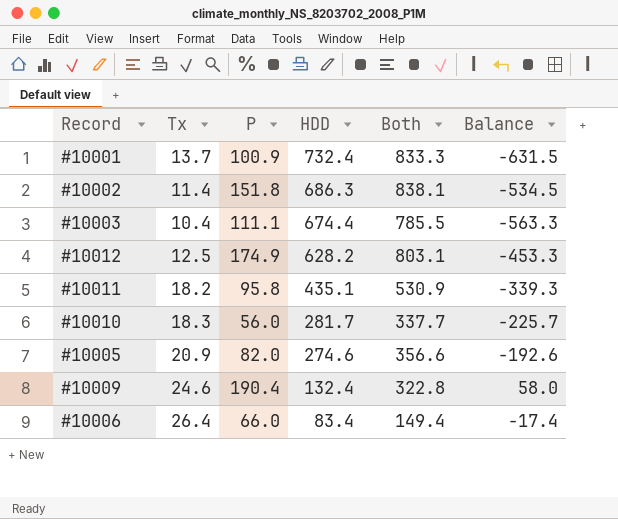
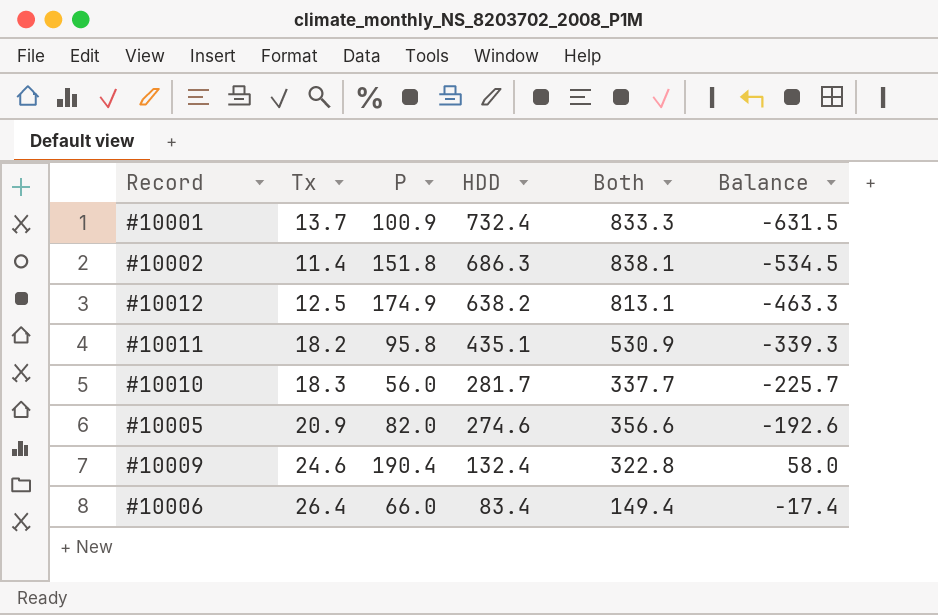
row #10003: 10.4 | 111.1 | 674.4 | 785.5 | -563.3 -> none
#10012 | HDD: 628.2 -> 638.2
#10012 | Both: 803.1 -> 813.1
#10012 | Balance: -453.3 -> -463.3

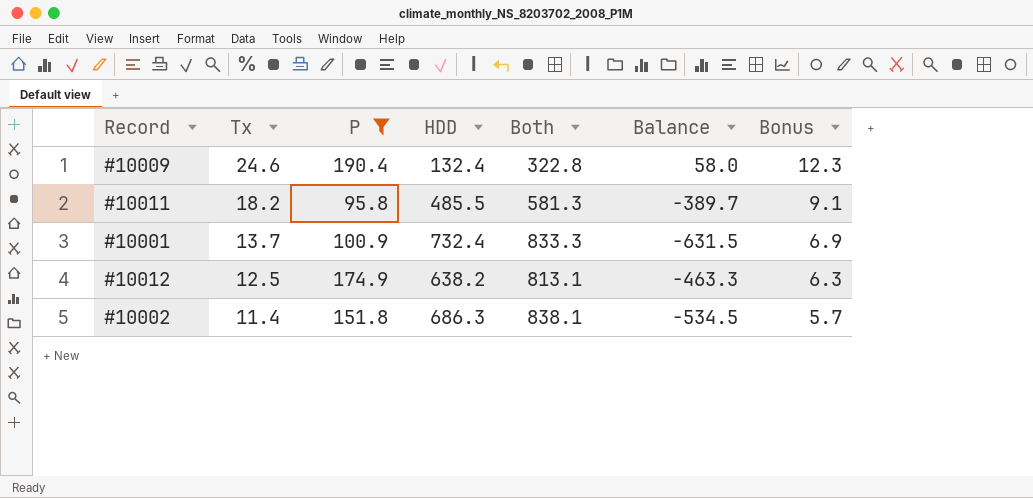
filter: none -> P >= 95.8
row order: HDD descending -> Tx descending
column Bonus | formula: none -> [Tx] * 0.5
#10011 | HDD: 435.1 -> 485.5
#10011 | Both: 530.9 -> 581.3
#10011 | Balance: -339.3 -> -389.7

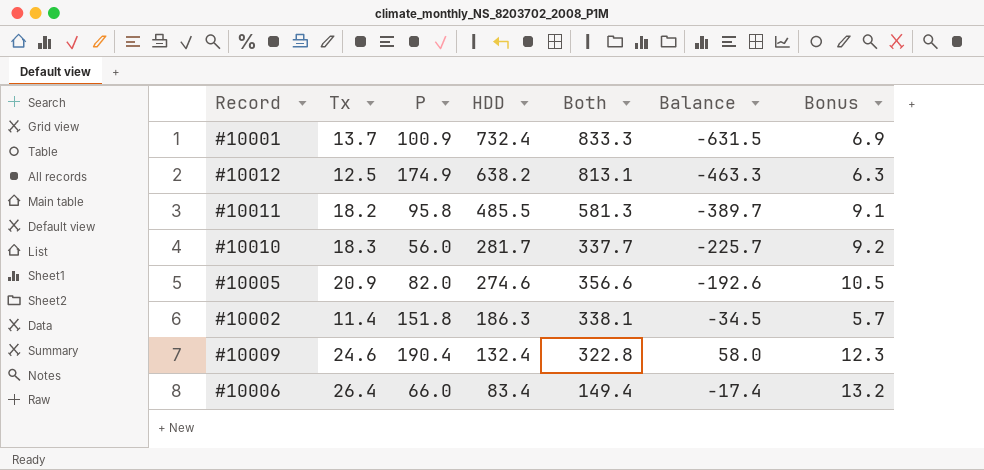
filter: P >= 95.8 -> none
row order: Tx descending -> HDD descending
#10002 | HDD: 686.3 -> 186.3
#10002 | Both: 838.1 -> 338.1
#10002 | Balance: -534.5 -> -34.5

